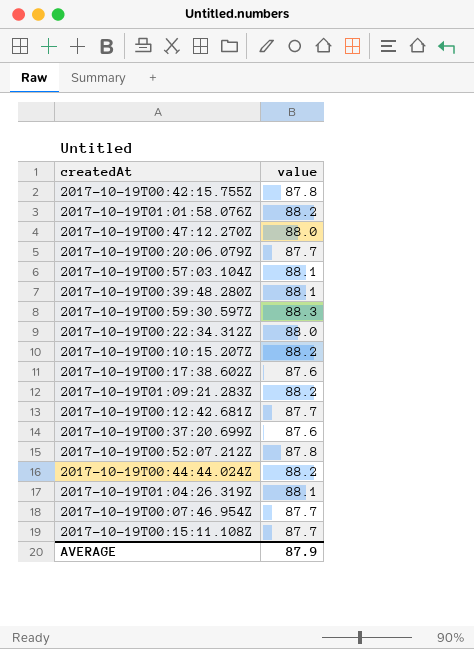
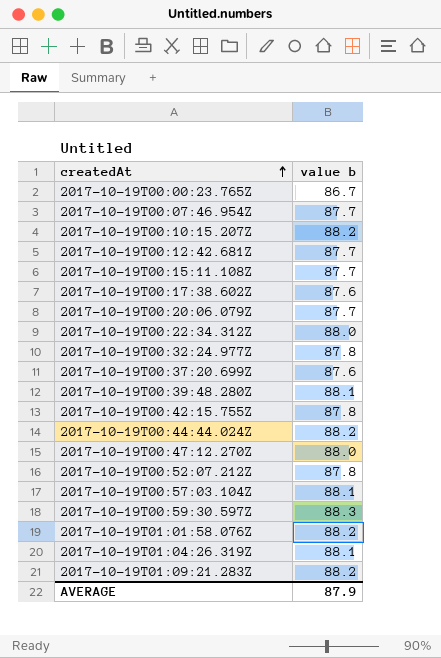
row order: none -> createdAt ascending
column name: value -> value b
row 2017-10-19T00:00:23.765Z: none -> 86.7
row 2017-10-19T00:32:24.977Z: none -> 87.8

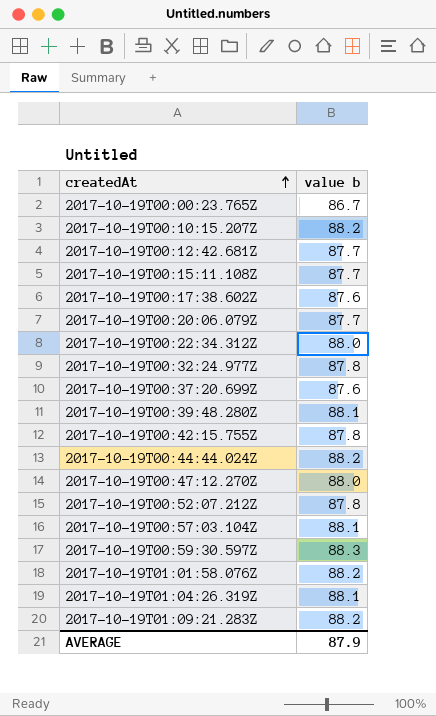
row 2017-10-19T00:07:46.954Z: 87.7 -> none

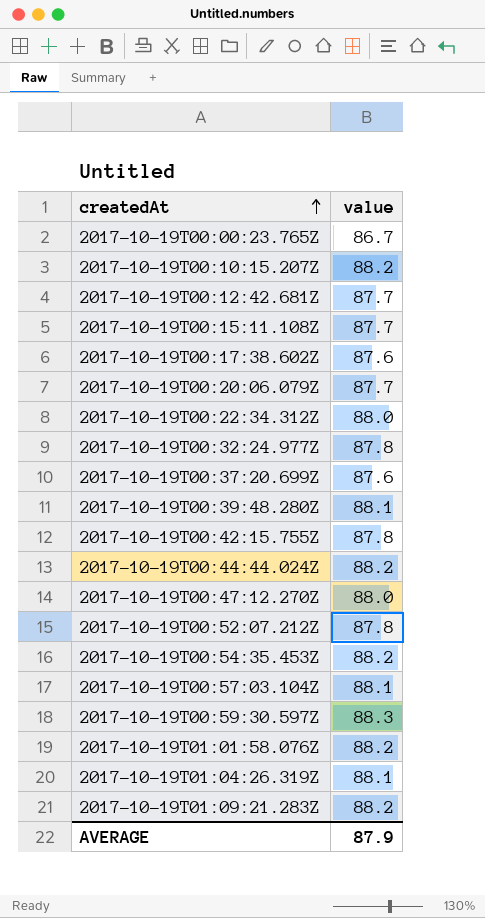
column name: value b -> value
row 2017-10-19T00:54:35.453Z: none -> 88.2

